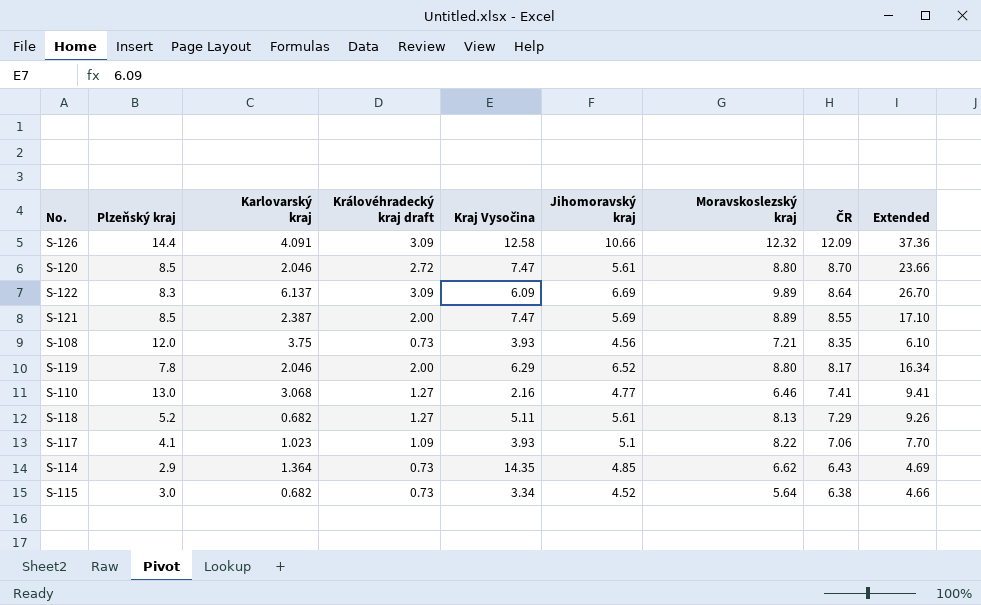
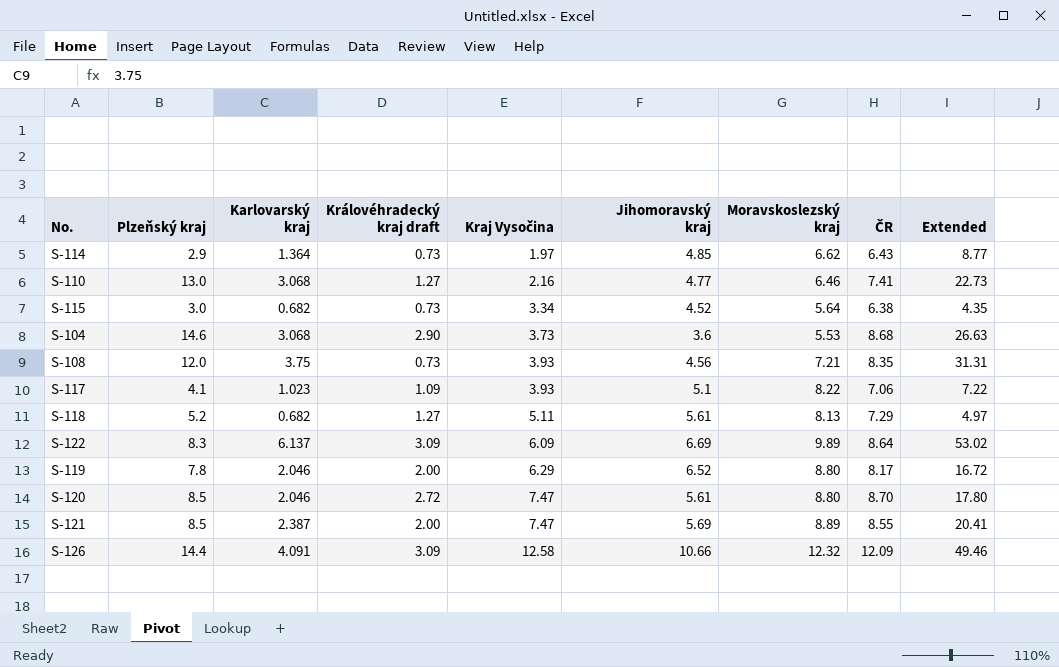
row order: ČR descending -> Kraj Vysočina ascending
column Extended | formula: [Královéhradecký kraj draft] * [ČR] -> [Karlovarský kraj] * [ČR]
S-114 | Kraj Vysočina: 14.35 -> 1.97
row S-104: none -> 14.6 | 3.068 | 2.90 | 3.73 | 3.6 | 5.53 | 8.68 | 26.63

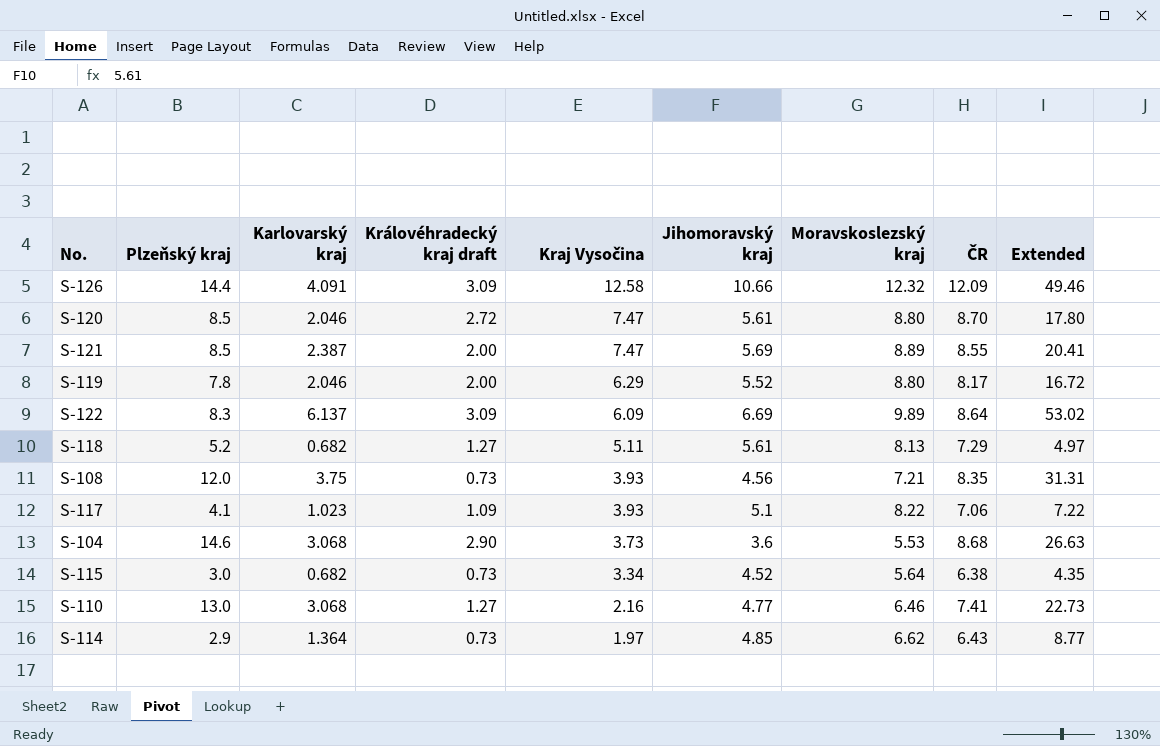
row order: Kraj Vysočina ascending -> Kraj Vysočina descending
S-119 | Jihomoravský kraj: 6.52 -> 5.52

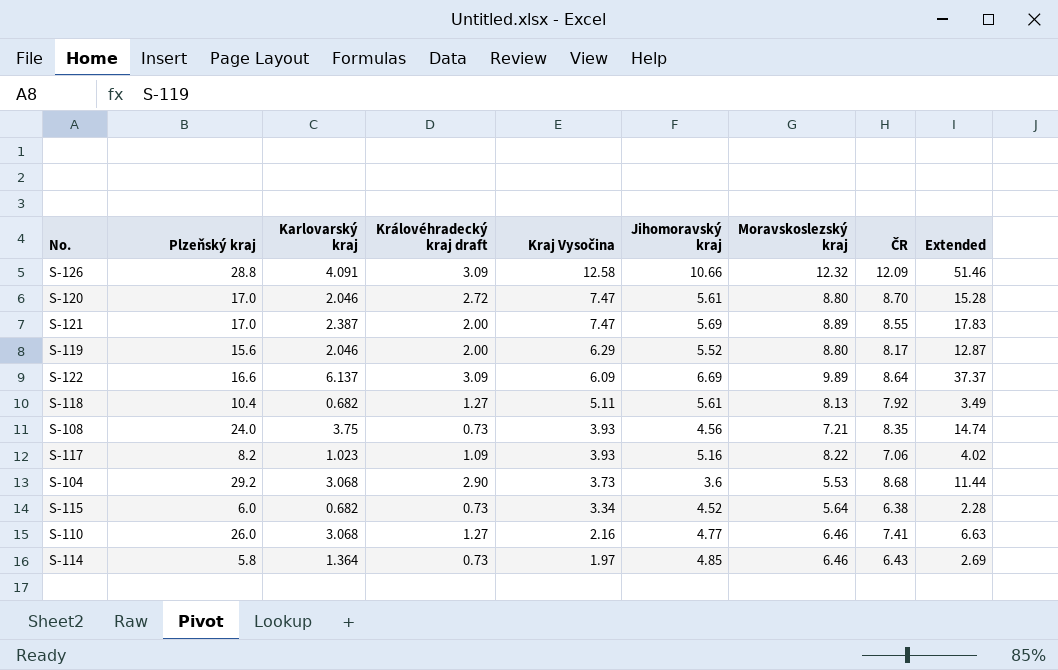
column Extended | formula: [Karlovarský kraj] * [ČR] -> [Karlovarský kraj] * [Kraj Vysočina]
S-126 | Plzeňský kraj: 14.4 -> 28.8
S-120 | Plzeňský kraj: 8.5 -> 17.0
S-121 | Plzeňský kraj: 8.5 -> 17.0
S-119 | Plzeňský kraj: 7.8 -> 15.6
S-122 | Plzeňský kraj: 8.3 -> 16.6
S-118 | Plzeňský kraj: 5.2 -> 10.4
S-118 | ČR: 7.29 -> 7.92
S-108 | Plzeňský kraj: 12.0 -> 24.0
S-117 | Plzeňský kraj: 4.1 -> 8.2
S-117 | Jihomoravský kraj: 5.1 -> 5.16
S-104 | Plzeňský kraj: 14.6 -> 29.2
S-115 | Plzeňský kraj: 3.0 -> 6.0
S-110 | Plzeňský kraj: 13.0 -> 26.0
S-114 | Plzeňský kraj: 2.9 -> 5.8
S-114 | Moravskoslezský kraj: 6.62 -> 6.46

